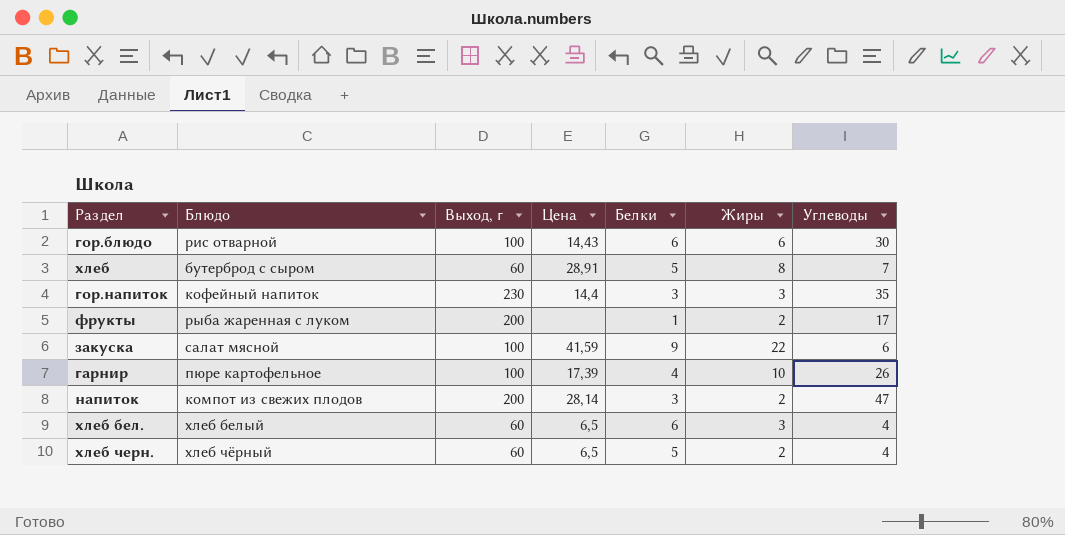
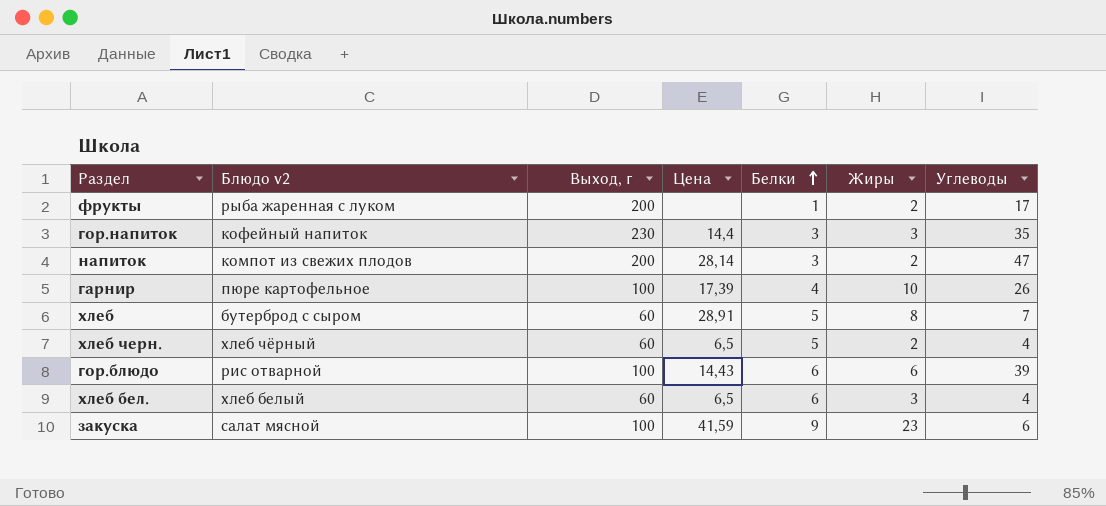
row order: none -> Белки ascending
column name: Блюдо -> Блюдо v2
гор.блюдо | Углеводы: 30 -> 39
закуска | Жиры: 22 -> 23

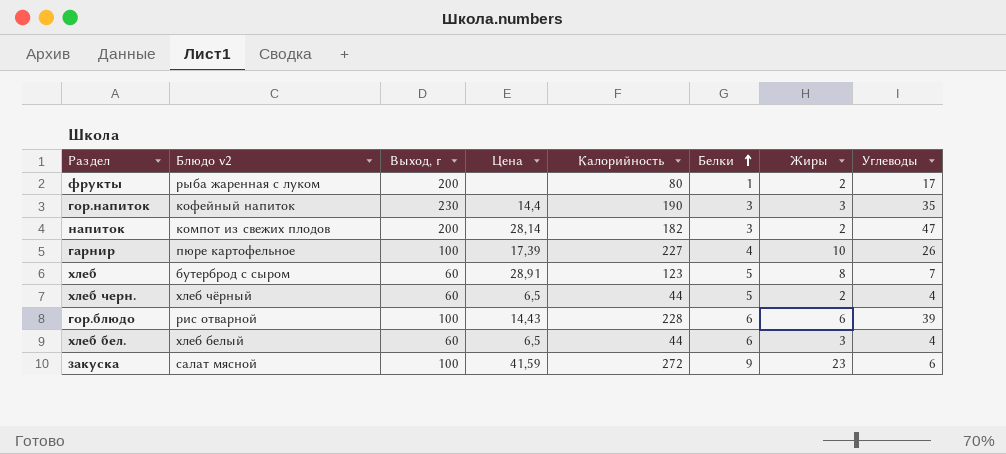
column Калорийность | position: none -> 5

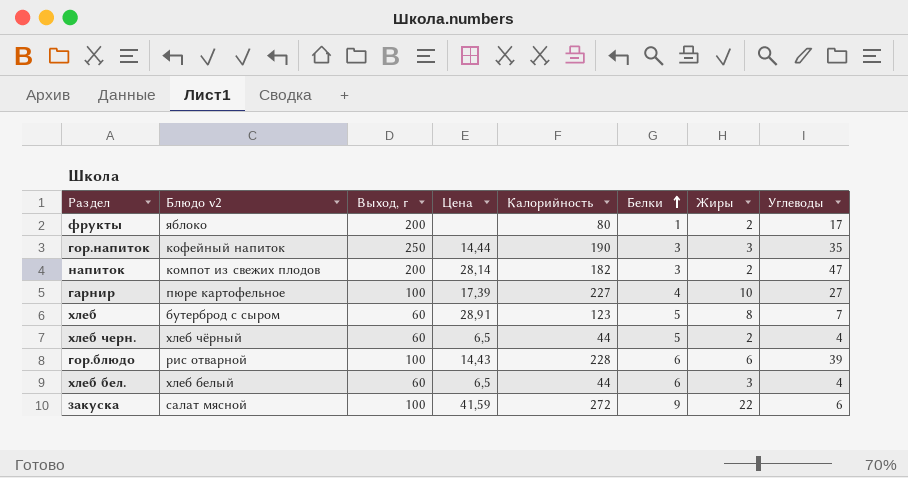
фрукты | Блюдо v2: рыба жаренная с луком -> яблоко
гор.напиток | Выход, г: 230 -> 250
гор.напиток | Цена: 14,4 -> 14,44
гарнир | Углеводы: 26 -> 27
закуска | Жиры: 23 -> 22

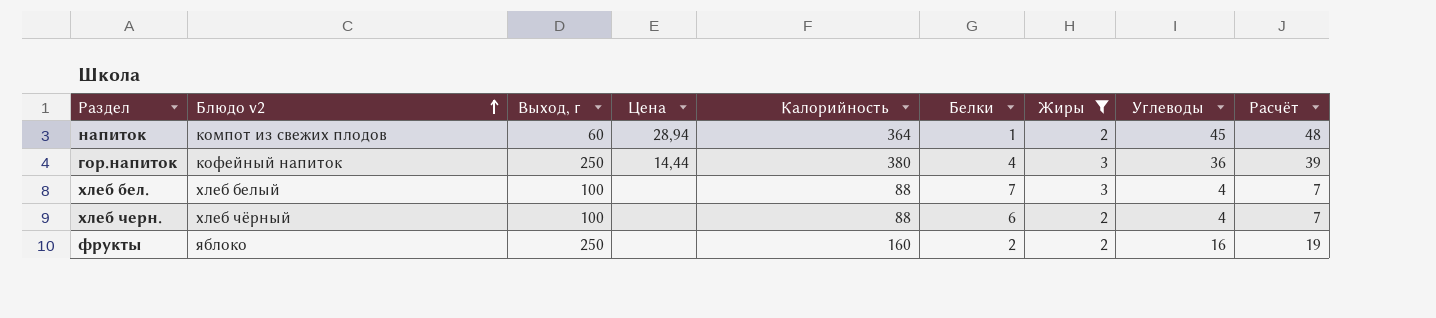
filter: none -> Жиры <= 3
row order: Белки ascending -> Блюдо v2 ascending
column Расчёт | formula: none -> [Углеводы] + 3
напиток | Выход, г: 200 -> 60
напиток | Цена: 28,14 -> 28,94
напиток | Калорийность: 182 -> 364
напиток | Белки: 3 -> 1
напиток | Углеводы: 47 -> 45
гор.напиток | Калорийность: 190 -> 380
гор.напиток | Белки: 3 -> 4
гор.напиток | Углеводы: 35 -> 36
хлеб бел. | Выход, г: 60 -> 100
хлеб бел. | Цена: 6,5 -> none
хлеб бел. | Калорийность: 44 -> 88
хлеб бел. | Белки: 6 -> 7
хлеб черн. | Выход, г: 60 -> 100
хлеб черн. | Цена: 6,5 -> none
хлеб черн. | Калорийность: 44 -> 88
хлеб черн. | Белки: 5 -> 6
фрукты | Выход, г: 200 -> 250
фрукты | Калорийность: 80 -> 160
фрукты | Белки: 1 -> 2
фрукты | Углеводы: 17 -> 16

